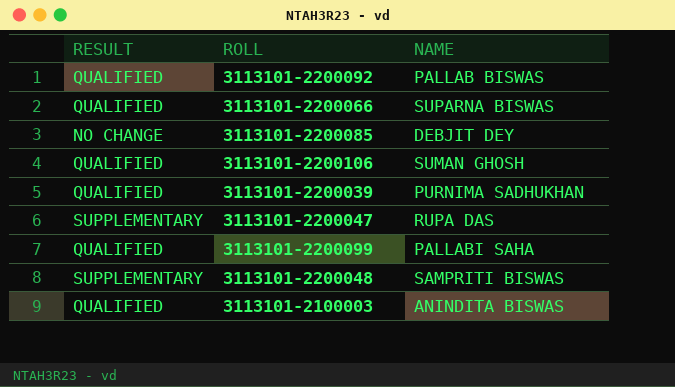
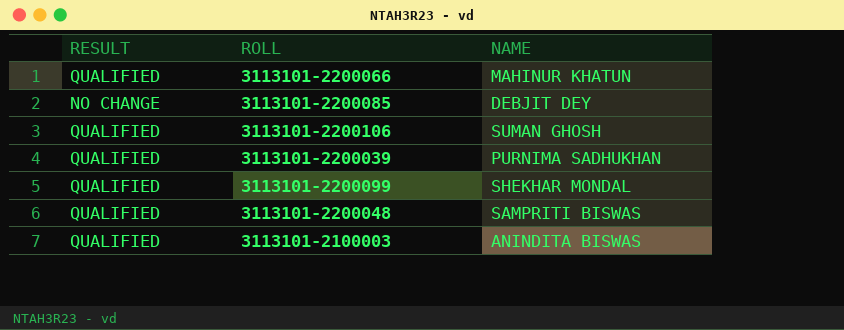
row 3113101-2200092: QUALIFIED | PALLAB BISWAS -> none
row 3113101-2200047: SUPPLEMENTARY | RUPA DAS -> none
3113101-2200066 | NAME: SUPARNA BISWAS -> MAHINUR KHATUN
3113101-2200099 | NAME: PALLABI SAHA -> SHEKHAR MONDAL
3113101-2200048 | RESULT: SUPPLEMENTARY -> QUALIFIED

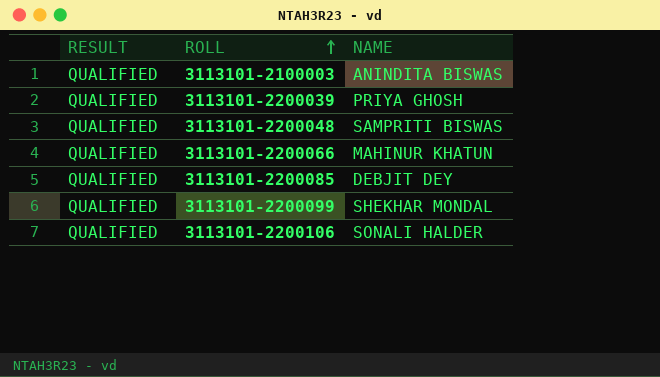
row order: none -> ROLL ascending
3113101-2200039 | NAME: PURNIMA SADHUKHAN -> PRIYA GHOSH
3113101-2200085 | RESULT: NO CHANGE -> QUALIFIED
3113101-2200106 | NAME: SUMAN GHOSH -> SONALI HALDER

